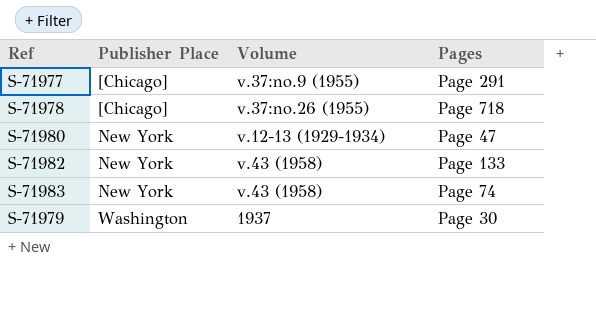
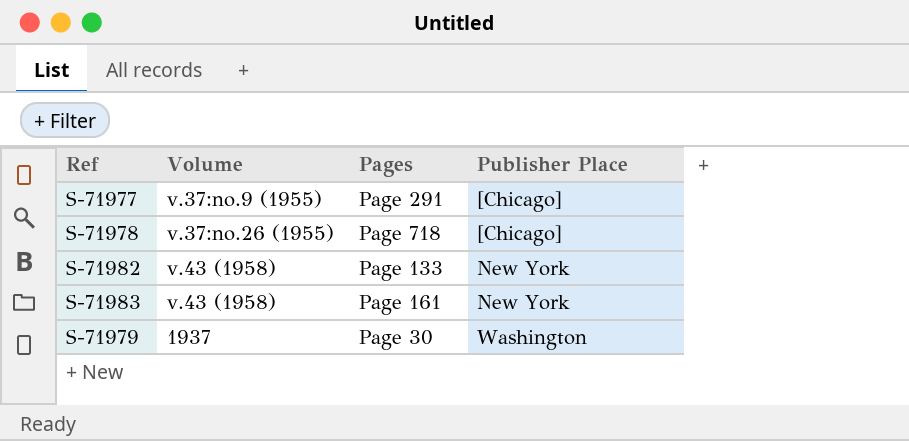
column Publisher Place | position: 2 -> 4
row S-71980: New York | v.12-13 (1929-1934) | Page 47 -> none
S-71983 | Pages: Page 74 -> Page 161

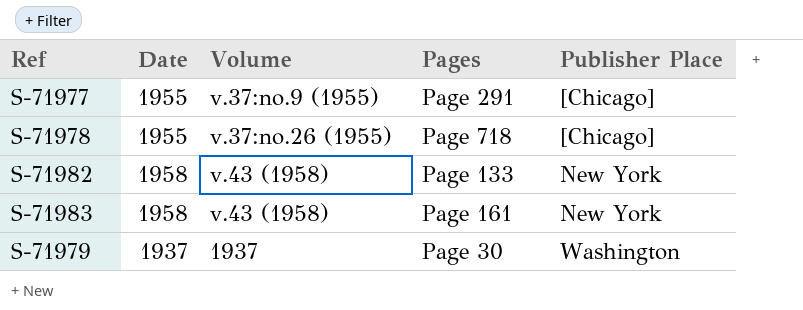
column Date | position: none -> 2

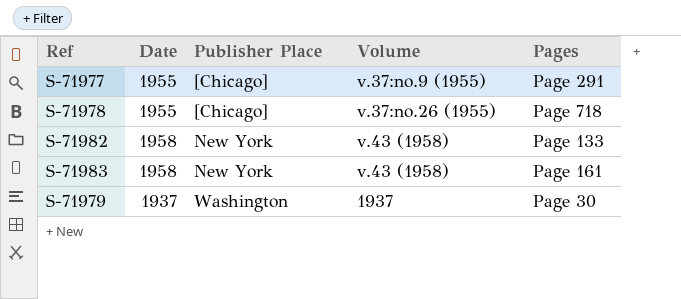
column Publisher Place | position: 5 -> 3

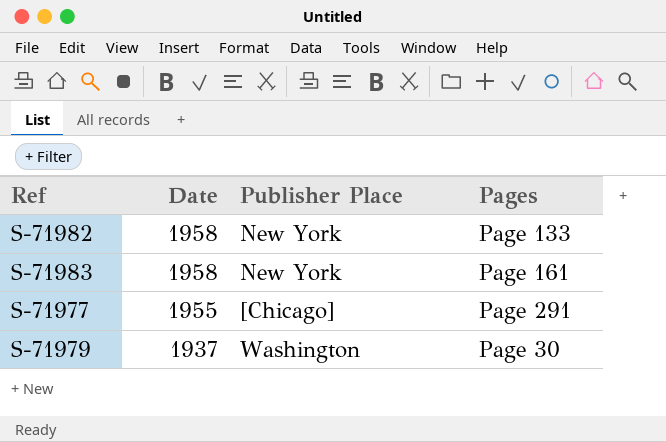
row order: Publisher Place ascending -> Date descending
column Volume | position: 4 -> none
row S-71978: 1955 | [Chicago] | v.37:no.26 (1955) | Page 718 -> none

